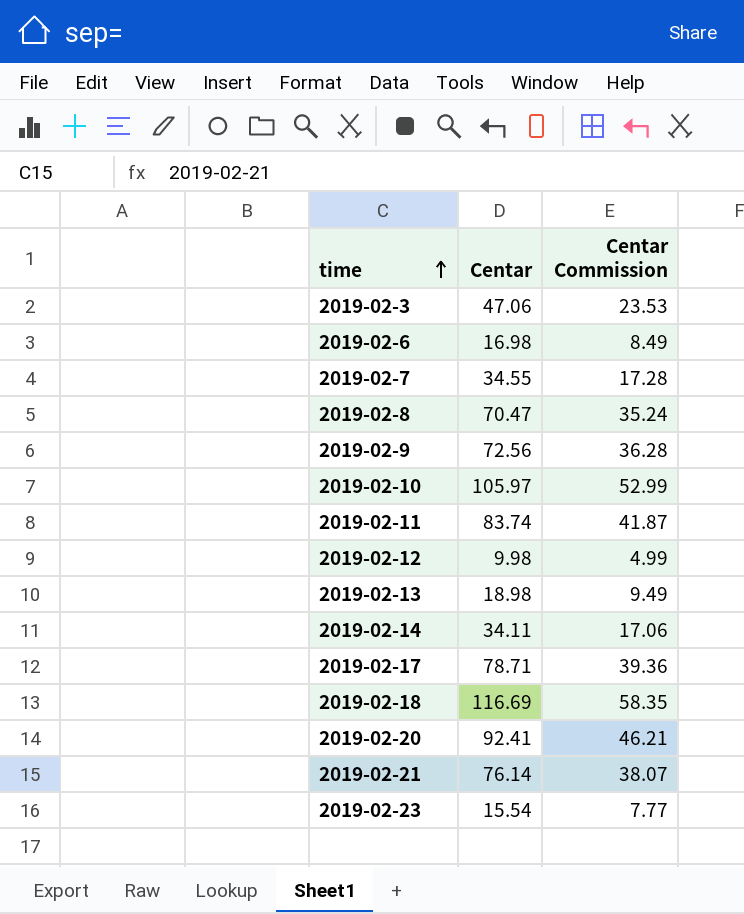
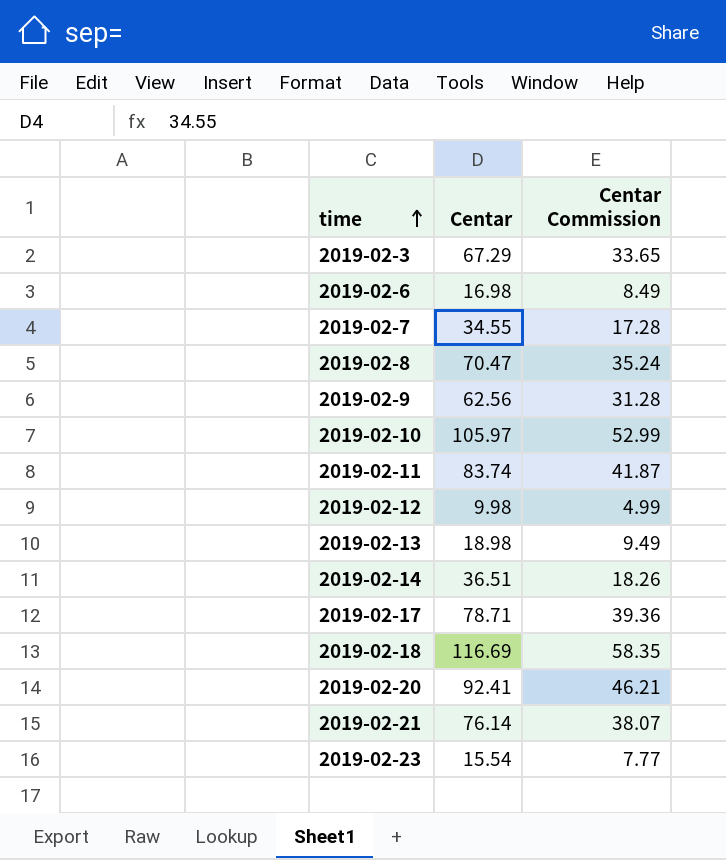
2019-02-3 | Centar: 47.06 -> 67.29
2019-02-3 | Centar Commission: 23.53 -> 33.65
2019-02-9 | Centar: 72.56 -> 62.56
2019-02-9 | Centar Commission: 36.28 -> 31.28
2019-02-14 | Centar: 34.11 -> 36.51
2019-02-14 | Centar Commission: 17.06 -> 18.26

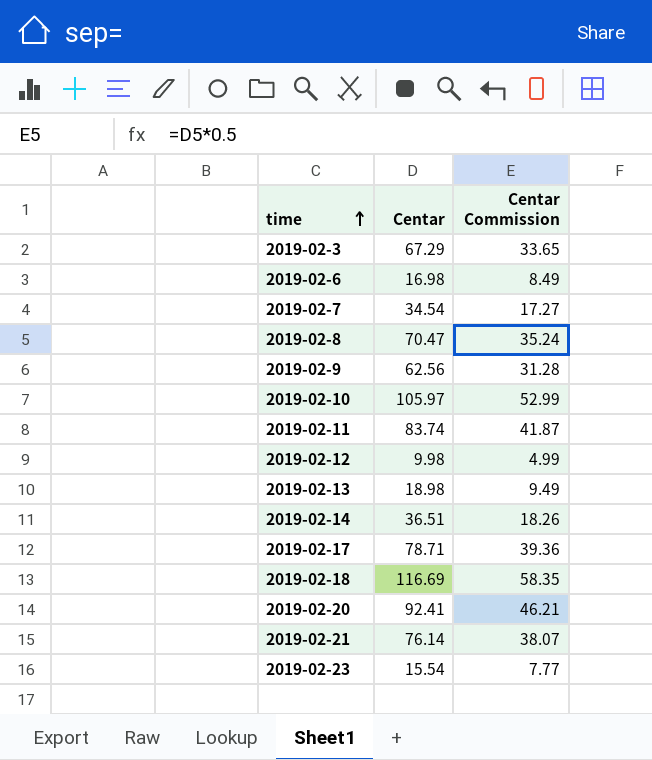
2019-02-7 | Centar: 34.55 -> 34.54
2019-02-7 | Centar Commission: 17.28 -> 17.27

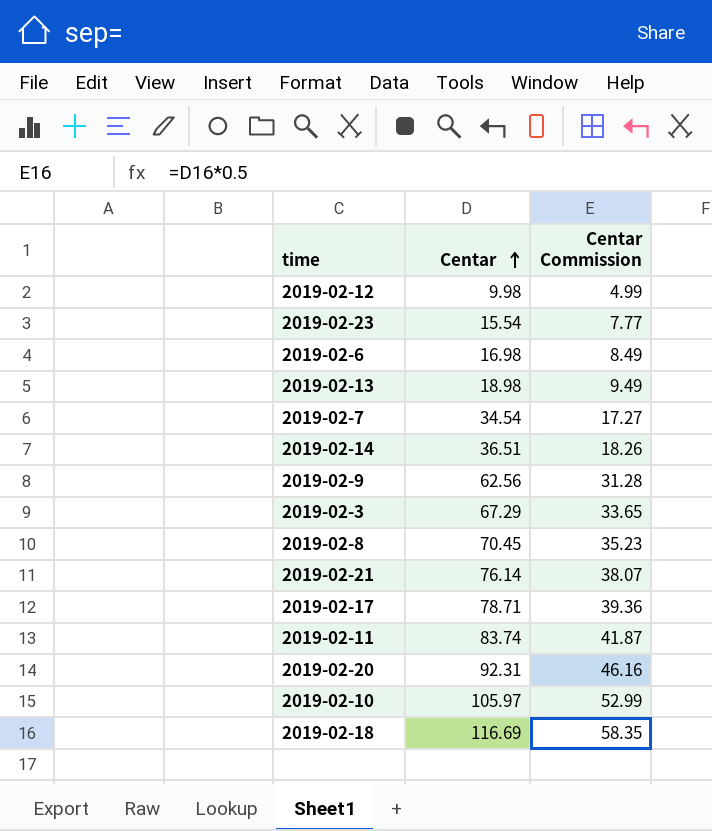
row order: time ascending -> Centar ascending
2019-02-8 | Centar: 70.47 -> 70.45
2019-02-8 | Centar Commission: 35.24 -> 35.23
2019-02-20 | Centar: 92.41 -> 92.31
2019-02-20 | Centar Commission: 46.21 -> 46.16

